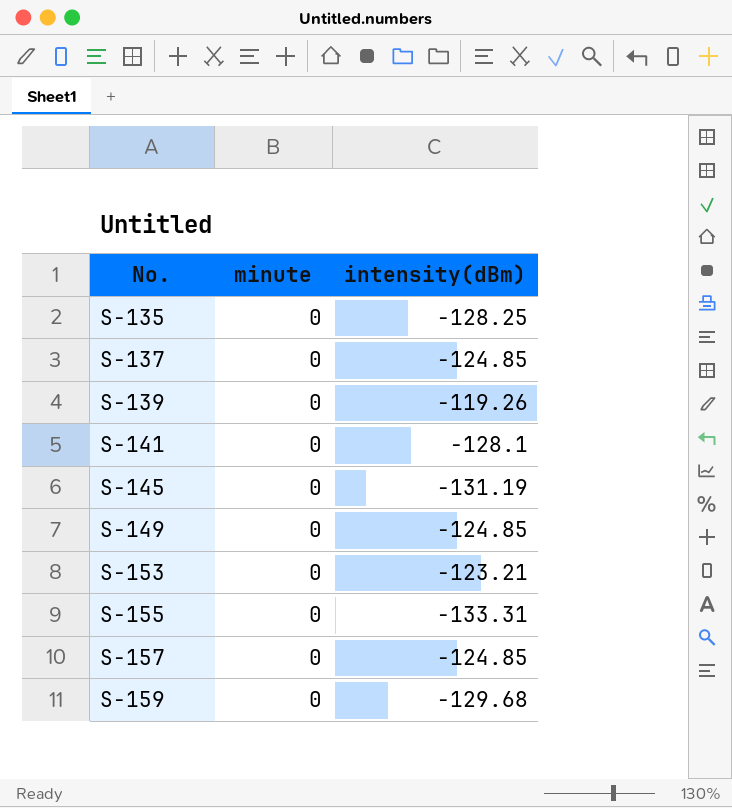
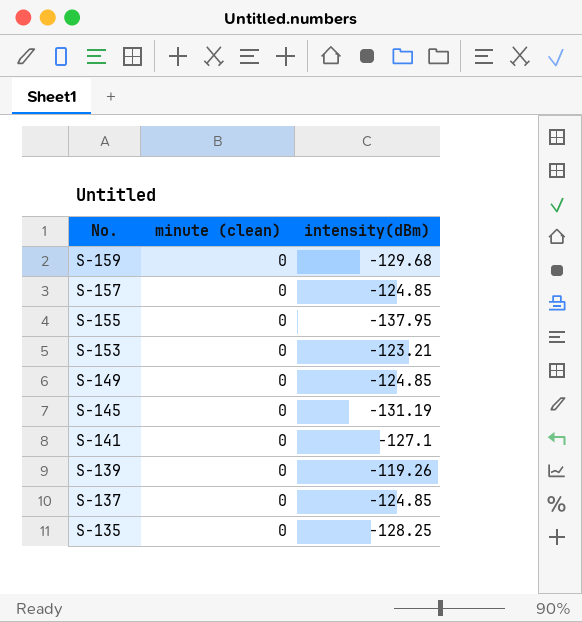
row order: No. ascending -> No. descending
column name: minute -> minute (clean)
S-155 | intensity(dBm): -133.31 -> -137.95
S-141 | intensity(dBm): -128.1 -> -127.1

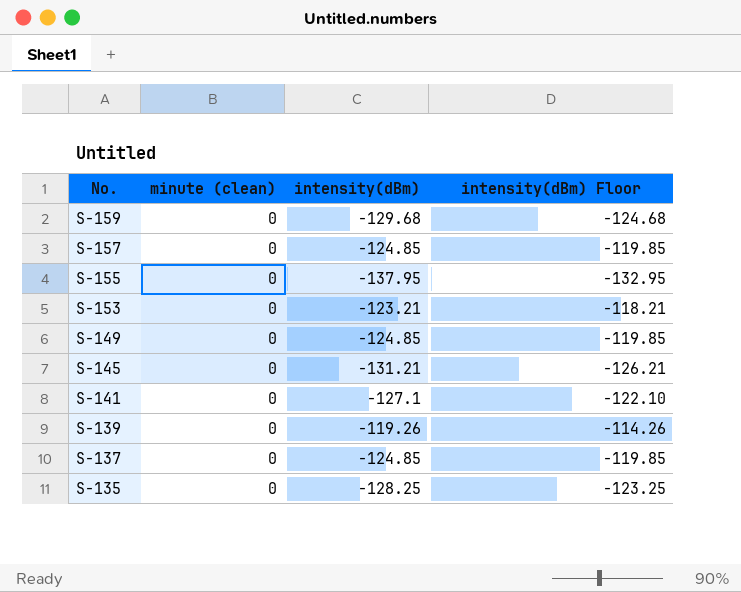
column intensity(dBm) Floor | formula: none -> [intensity(dBm)] + 5
S-145 | intensity(dBm): -131.19 -> -131.21

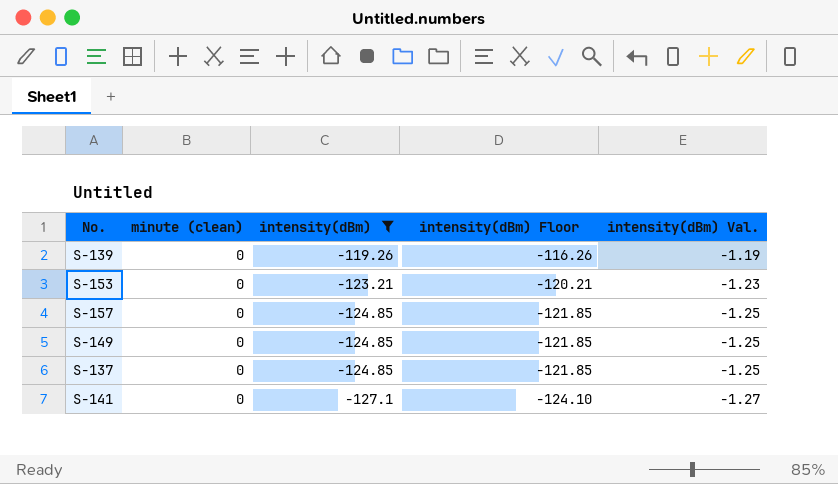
filter: none -> intensity(dBm) >= -127.1
row order: No. descending -> intensity(dBm) descending
column intensity(dBm) Floor | formula: [intensity(dBm)] + 5 -> [intensity(dBm)] + 3
column intensity(dBm) Val. | formula: none -> [intensity(dBm)] * 0.01

